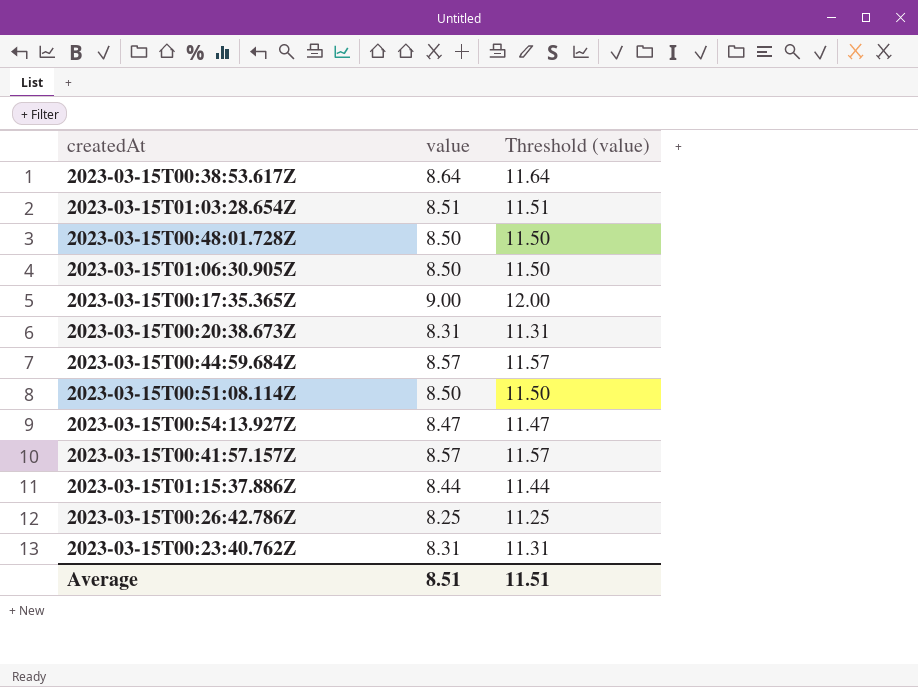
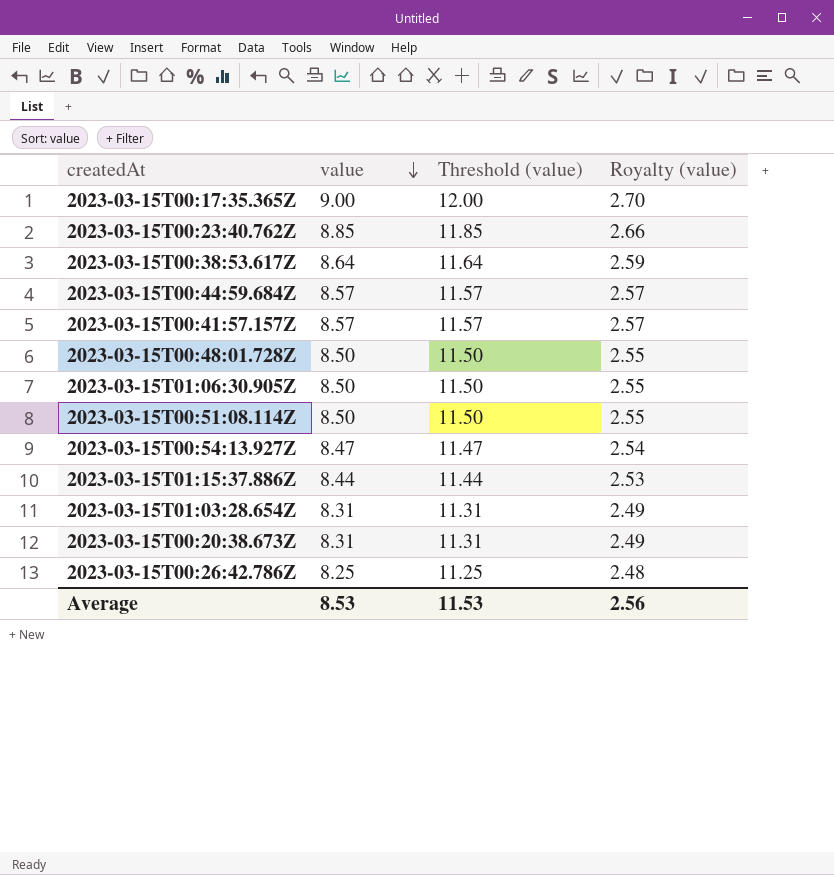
row order: none -> value descending
column Royalty (value) | formula: none -> [value] * 0.3
2023-03-15T00:23:40.762Z | value: 8.31 -> 8.85
2023-03-15T00:23:40.762Z | Threshold (value): 11.31 -> 11.85
2023-03-15T01:03:28.654Z | value: 8.51 -> 8.31
2023-03-15T01:03:28.654Z | Threshold (value): 11.51 -> 11.31
Average | value: 8.51 -> 8.53
Average | Threshold (value): 11.51 -> 11.53

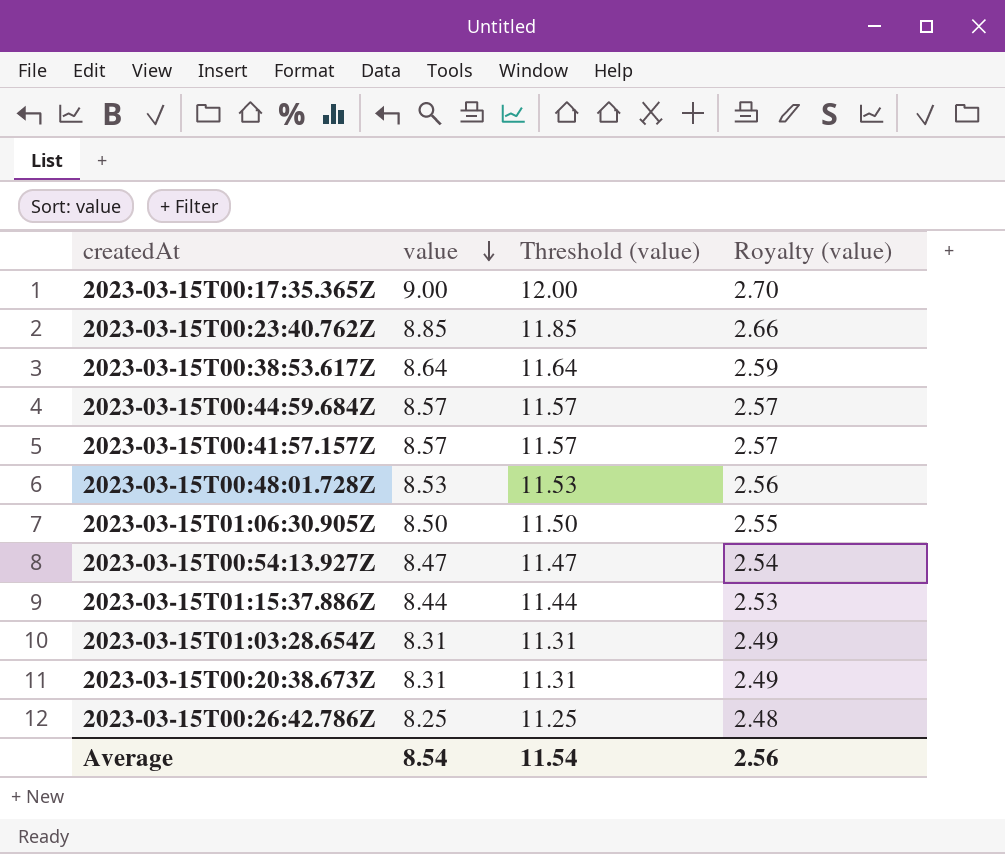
row 2023-03-15T00:51:08.114Z: 8.50 | 11.50 | 2.55 -> none
2023-03-15T00:48:01.728Z | value: 8.50 -> 8.53
2023-03-15T00:48:01.728Z | Threshold (value): 11.50 -> 11.53
2023-03-15T00:48:01.728Z | Royalty (value): 2.55 -> 2.56
Average | value: 8.53 -> 8.54
Average | Threshold (value): 11.53 -> 11.54

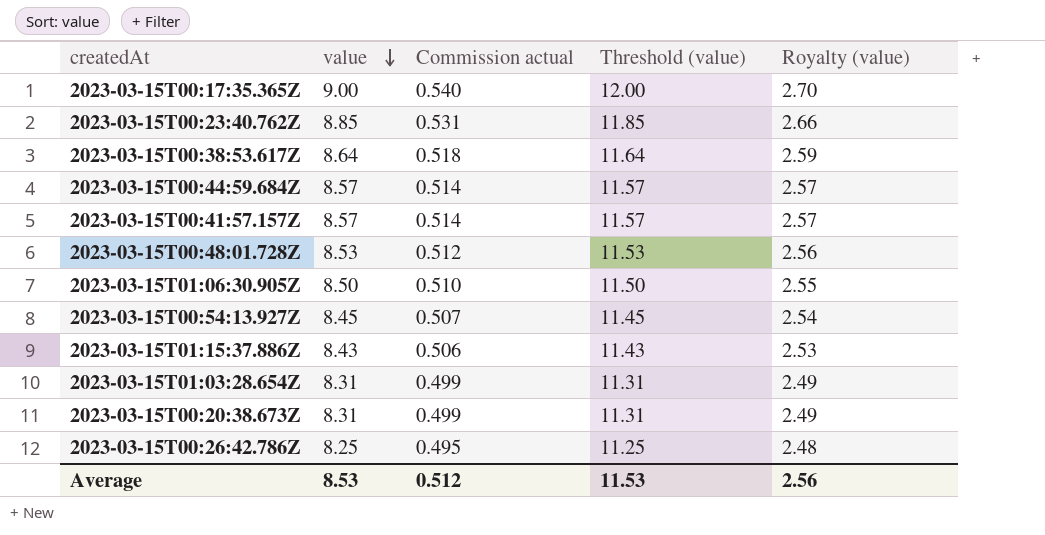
column Commission actual | formula: none -> [value] * 0.06
2023-03-15T00:54:13.927Z | value: 8.47 -> 8.45
2023-03-15T00:54:13.927Z | Threshold (value): 11.47 -> 11.45
2023-03-15T01:15:37.886Z | value: 8.44 -> 8.43
2023-03-15T01:15:37.886Z | Threshold (value): 11.44 -> 11.43
Average | value: 8.54 -> 8.53
Average | Threshold (value): 11.54 -> 11.53

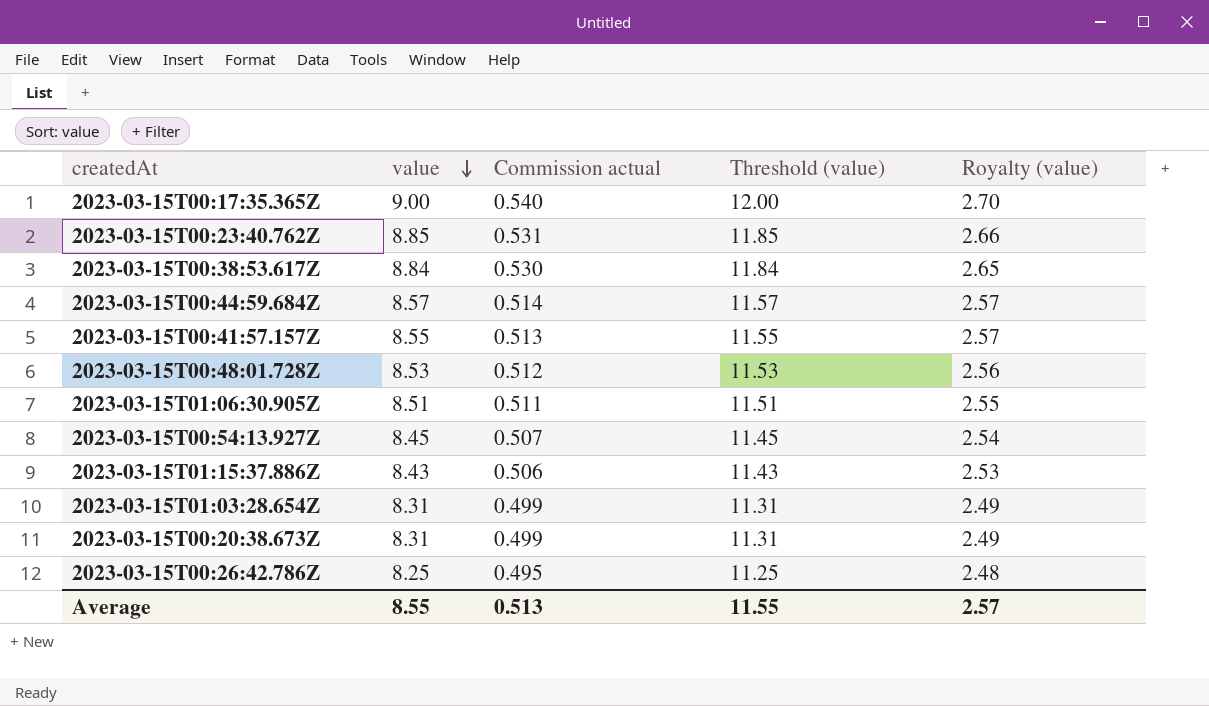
2023-03-15T00:38:53.617Z | value: 8.64 -> 8.84
2023-03-15T00:38:53.617Z | Commission actual: 0.518 -> 0.530
2023-03-15T00:38:53.617Z | Threshold (value): 11.64 -> 11.84
2023-03-15T00:38:53.617Z | Royalty (value): 2.59 -> 2.65
2023-03-15T00:41:57.157Z | value: 8.57 -> 8.55
2023-03-15T00:41:57.157Z | Commission actual: 0.514 -> 0.513
2023-03-15T00:41:57.157Z | Threshold (value): 11.57 -> 11.55
2023-03-15T01:06:30.905Z | value: 8.50 -> 8.51
2023-03-15T01:06:30.905Z | Commission actual: 0.510 -> 0.511
2023-03-15T01:06:30.905Z | Threshold (value): 11.50 -> 11.51
Average | value: 8.53 -> 8.55
Average | Commission actual: 0.512 -> 0.513
Average | Threshold (value): 11.53 -> 11.55
Average | Royalty (value): 2.56 -> 2.57

